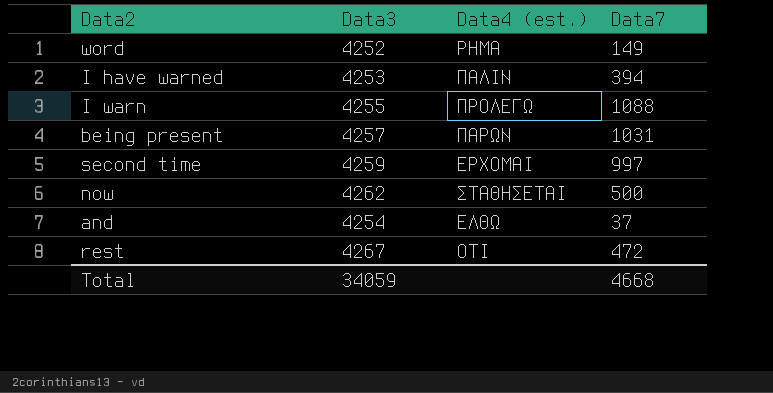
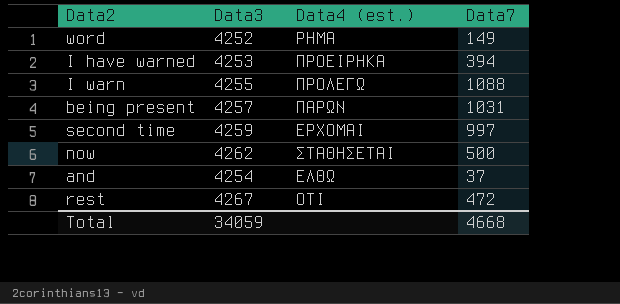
I have warned | Data4 (est.): ΠΑΛΙΝ -> ΠΡΟΕΙΡΗΚΑ

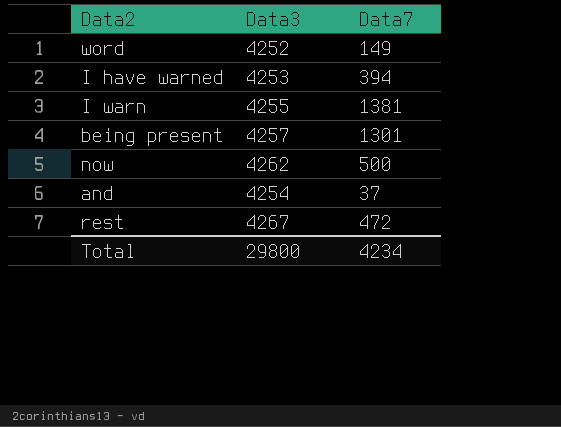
column Data4 (est.) | position: 3 -> none
row second time: 4259 | ΕΡΧΟΜΑΙ | 997 -> none
I warn | Data7: 1088 -> 1381
being present | Data7: 1031 -> 1301
Total | Data3: 34059 -> 29800
Total | Data7: 4668 -> 4234

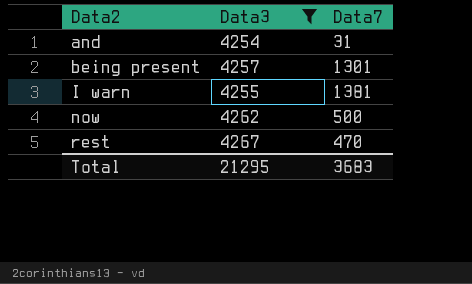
filter: none -> Data3 >= 4254
row order: none -> Data2 ascending
and | Data7: 37 -> 31
rest | Data7: 472 -> 470
Total | Data3: 29800 -> 21295
Total | Data7: 4234 -> 3683

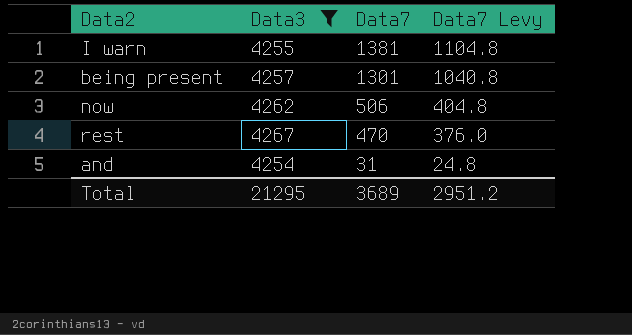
row order: Data2 ascending -> Data7 descending
column Data7 Levy | formula: none -> [Data7] * 0.8
now | Data7: 500 -> 506
Total | Data7: 3683 -> 3689

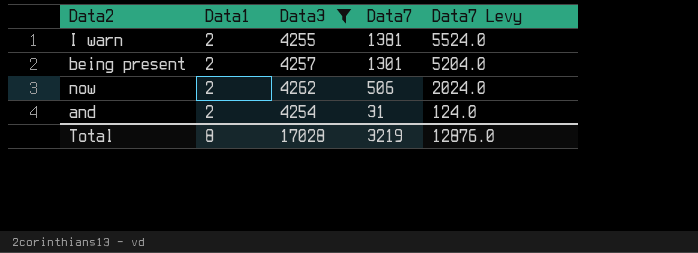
column Data1 | position: none -> 2
column Data7 Levy | formula: [Data7] * 0.8 -> [Data7] * 4
row rest: 4267 | 470 | 376.0 -> none
Total | Data3: 21295 -> 17028
Total | Data7: 3689 -> 3219
Total | Data7 Levy: 2951.2 -> 12876.0

